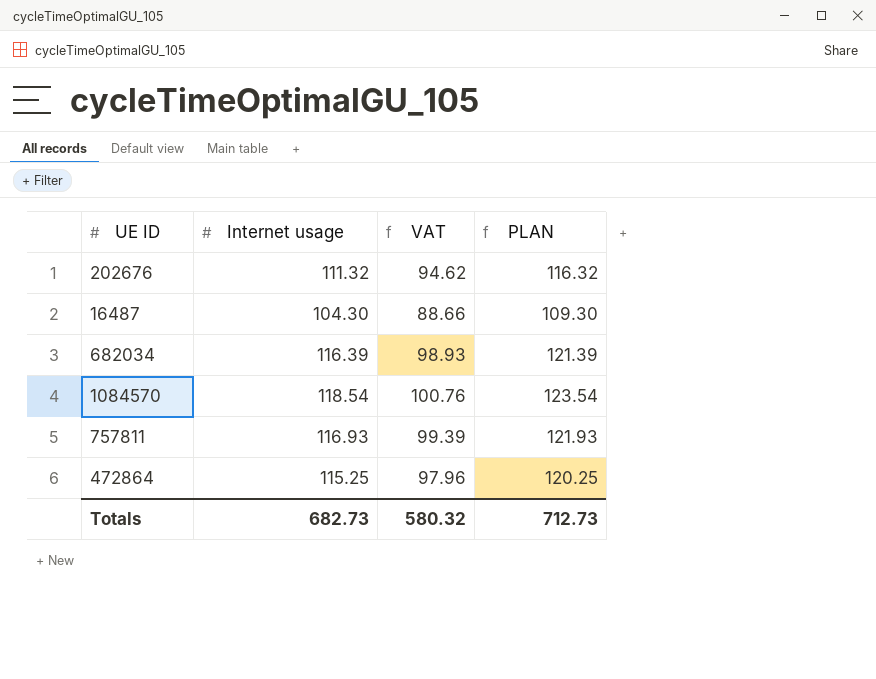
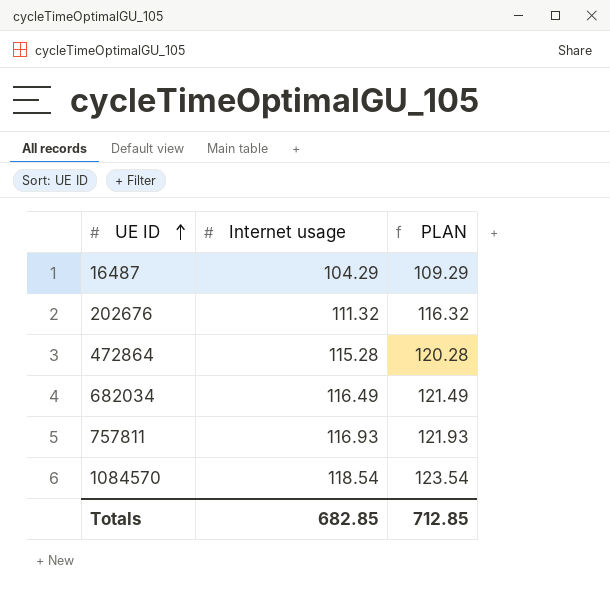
row order: none -> UE ID ascending
column VAT | formula: [Internet usage] * 0.85 -> none
16487 | Internet usage: 104.30 -> 104.29
16487 | PLAN: 109.30 -> 109.29
472864 | Internet usage: 115.25 -> 115.28
472864 | PLAN: 120.25 -> 120.28
682034 | Internet usage: 116.39 -> 116.49
682034 | PLAN: 121.39 -> 121.49
Totals | Internet usage: 682.73 -> 682.85
Totals | PLAN: 712.73 -> 712.85

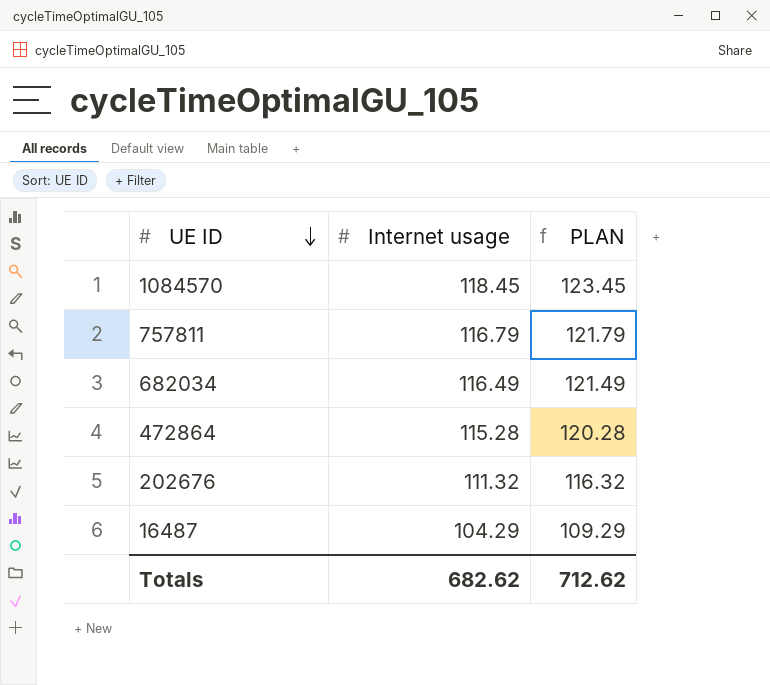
row order: UE ID ascending -> UE ID descending
1084570 | Internet usage: 118.54 -> 118.45
1084570 | PLAN: 123.54 -> 123.45
757811 | Internet usage: 116.93 -> 116.79
757811 | PLAN: 121.93 -> 121.79
Totals | Internet usage: 682.85 -> 682.62
Totals | PLAN: 712.85 -> 712.62

